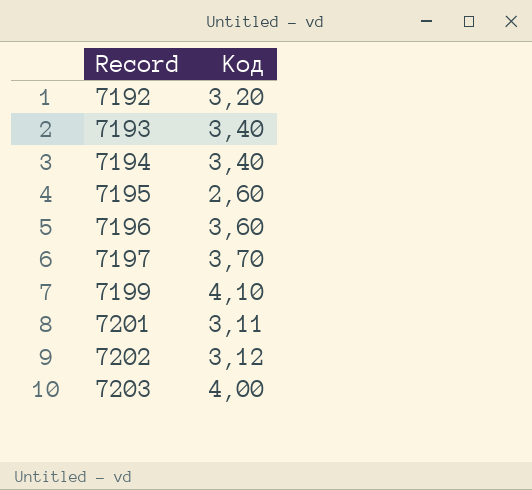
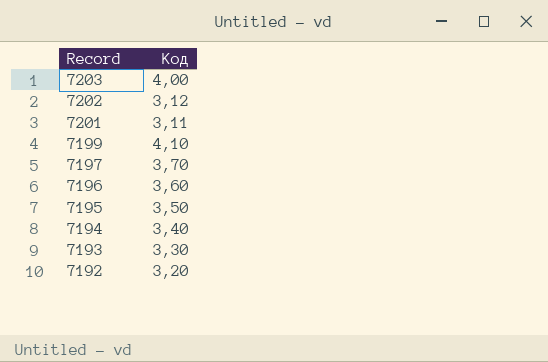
row order: Record ascending -> Record descending
7195 | Код: 2,60 -> 3,50
7193 | Код: 3,40 -> 3,30

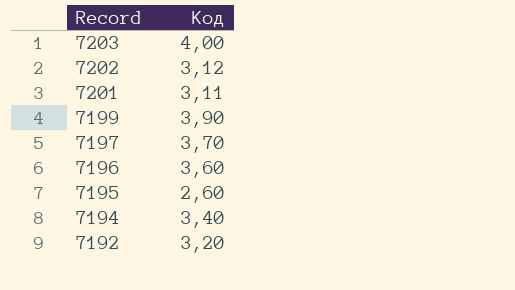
row 7193: 3,30 -> none
7199 | Код: 4,10 -> 3,90
7195 | Код: 3,50 -> 2,60

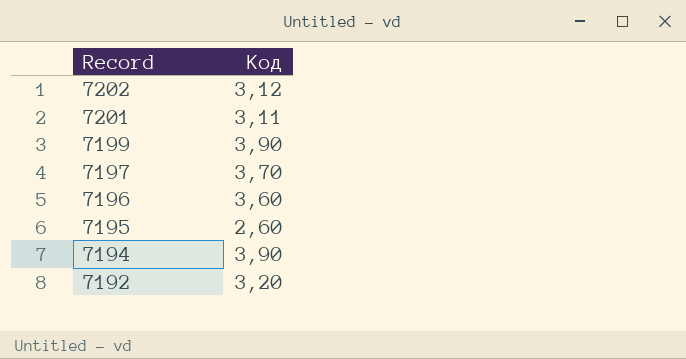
row 7203: 4,00 -> none
7194 | Код: 3,40 -> 3,90

